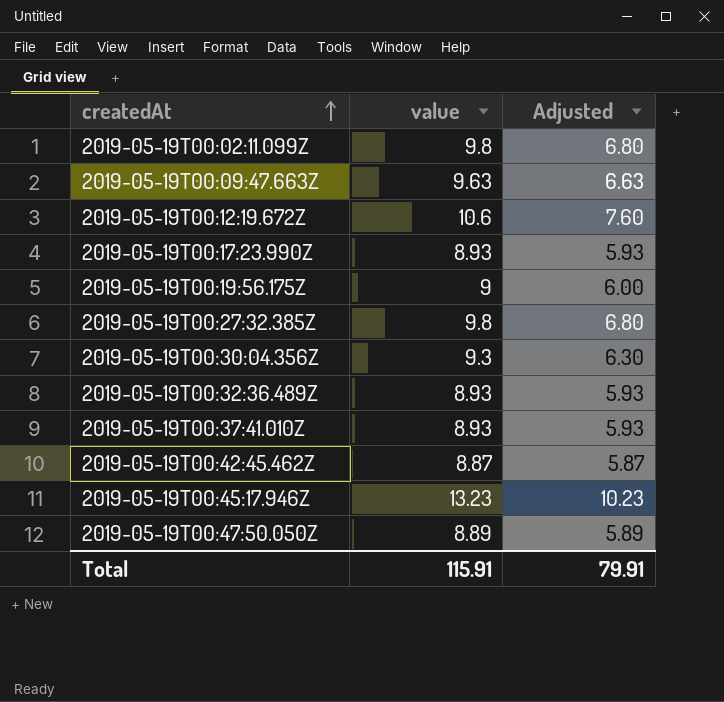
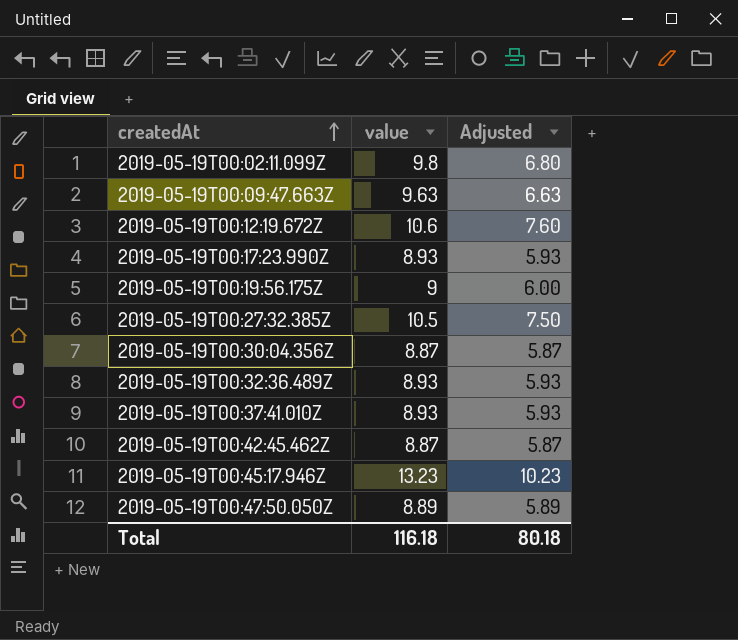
2019-05-19T00:27:32.385Z | value: 9.8 -> 10.5
2019-05-19T00:27:32.385Z | Adjusted: 6.80 -> 7.50
2019-05-19T00:30:04.356Z | value: 9.3 -> 8.87
2019-05-19T00:30:04.356Z | Adjusted: 6.30 -> 5.87
Total | value: 115.91 -> 116.18
Total | Adjusted: 79.91 -> 80.18

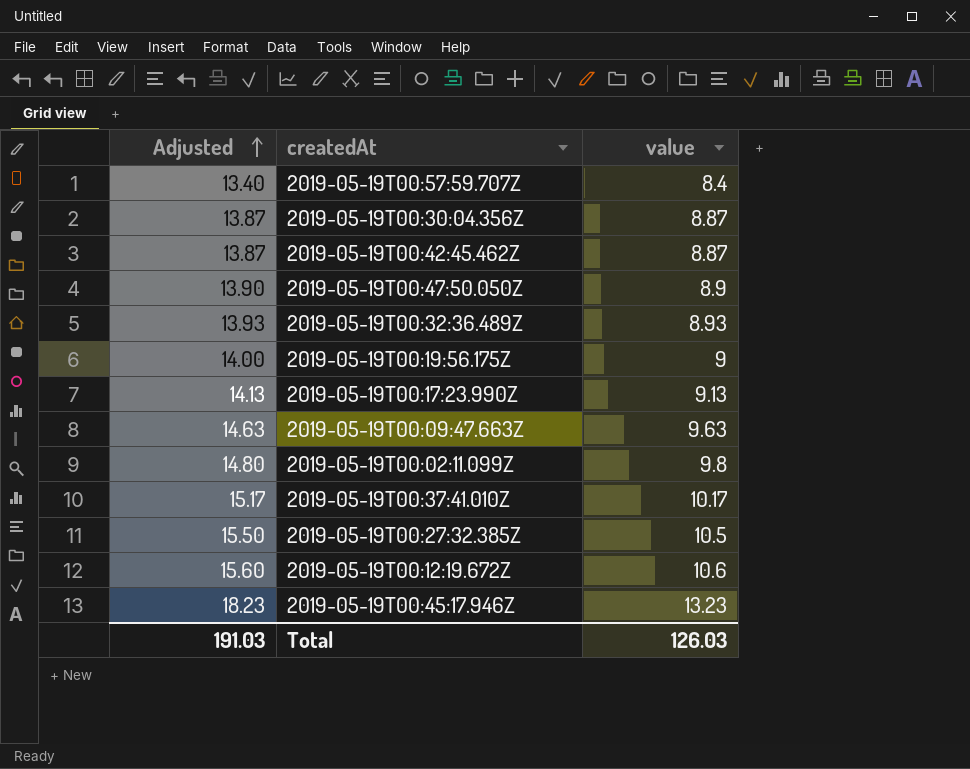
row order: createdAt ascending -> Adjusted ascending
column Adjusted | formula: [value] - 3 -> [value] + 5
column Adjusted | position: 3 -> 1
row 2019-05-19T00:57:59.707Z: none -> 13.40 | 8.4
2019-05-19T00:47:50.050Z | value: 8.89 -> 8.9
2019-05-19T00:17:23.990Z | value: 8.93 -> 9.13
2019-05-19T00:37:41.010Z | value: 8.93 -> 10.17
Total | Adjusted: 80.18 -> 191.03
Total | value: 116.18 -> 126.03

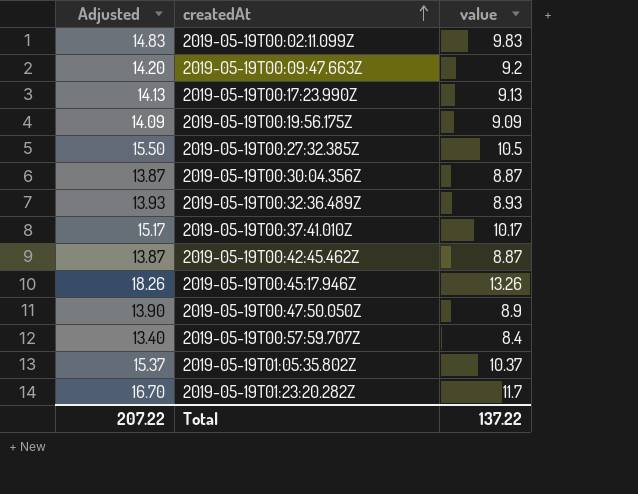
row order: Adjusted ascending -> createdAt ascending
row 2019-05-19T00:12:19.672Z: 15.60 | 10.6 -> none
2019-05-19T00:02:11.099Z | Adjusted: 14.80 -> 14.83
2019-05-19T00:02:11.099Z | value: 9.8 -> 9.83
2019-05-19T00:09:47.663Z | Adjusted: 14.63 -> 14.20
2019-05-19T00:09:47.663Z | value: 9.63 -> 9.2
2019-05-19T00:19:56.175Z | Adjusted: 14.00 -> 14.09
2019-05-19T00:19:56.175Z | value: 9 -> 9.09
2019-05-19T00:45:17.946Z | Adjusted: 18.23 -> 18.26
2019-05-19T00:45:17.946Z | value: 13.23 -> 13.26
row 2019-05-19T01:05:35.802Z: none -> 15.37 | 10.37
row 2019-05-19T01:23:20.282Z: none -> 16.70 | 11.7
Total | Adjusted: 191.03 -> 207.22
Total | value: 126.03 -> 137.22

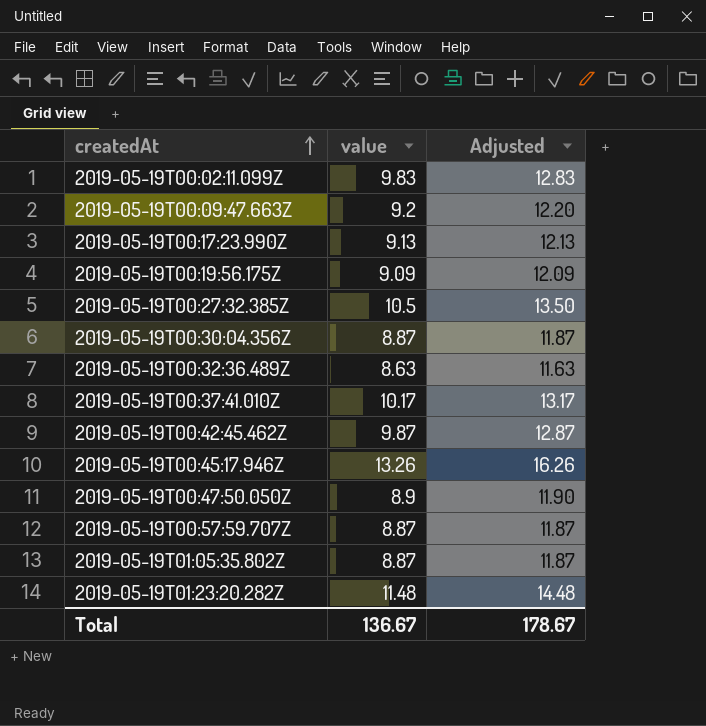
column Adjusted | formula: [value] + 5 -> [value] + 3
column Adjusted | position: 1 -> 3
2019-05-19T00:32:36.489Z | value: 8.93 -> 8.63
2019-05-19T00:42:45.462Z | value: 8.87 -> 9.87
2019-05-19T00:57:59.707Z | value: 8.4 -> 8.87
2019-05-19T01:05:35.802Z | value: 10.37 -> 8.87
2019-05-19T01:23:20.282Z | value: 11.7 -> 11.48
Total | value: 137.22 -> 136.67
Total | Adjusted: 207.22 -> 178.67

